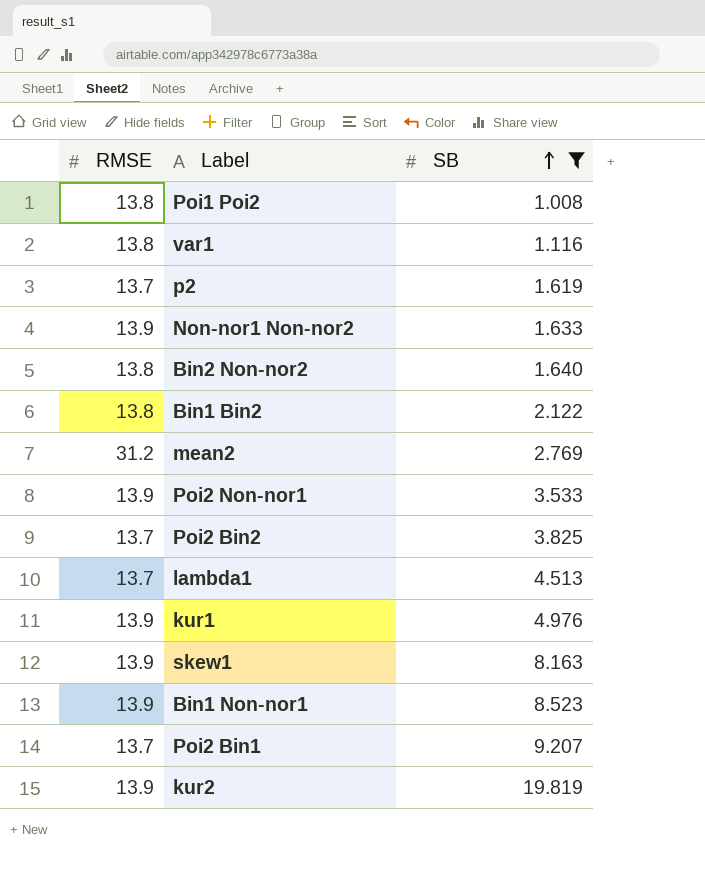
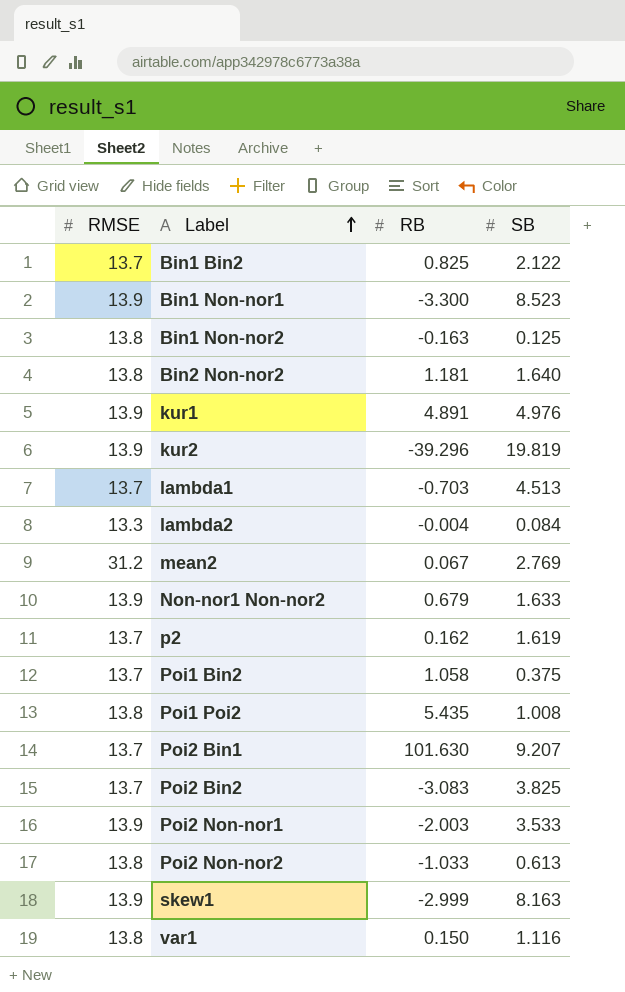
filter: SB >= 1.008 -> none
row order: SB ascending -> Label ascending
column RB | position: none -> 3
Bin1 Bin2 | RMSE: 13.8 -> 13.7

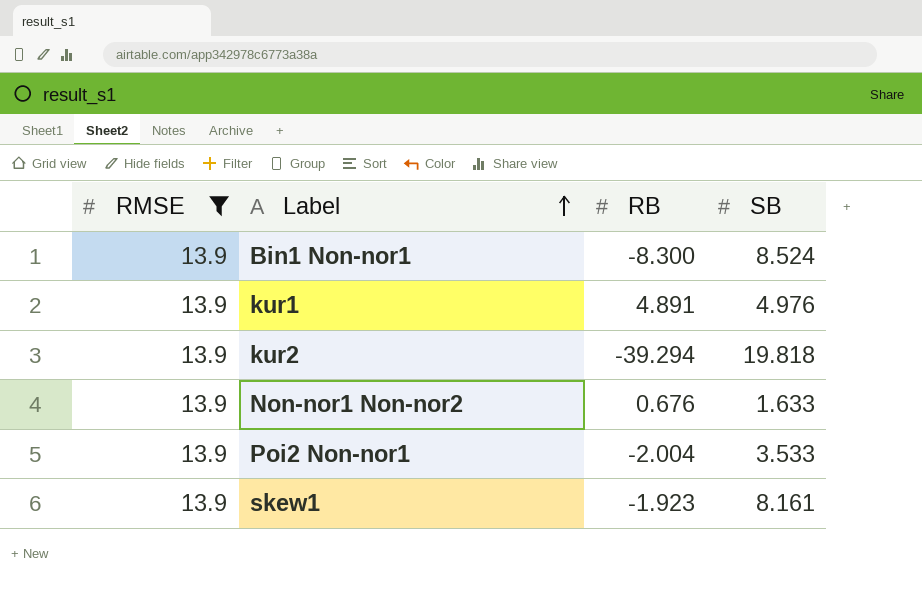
filter: none -> RMSE = 13.9
Bin1 Non-nor1 | RB: -3.300 -> -8.300
Bin1 Non-nor1 | SB: 8.523 -> 8.524
kur2 | RB: -39.296 -> -39.294
kur2 | SB: 19.819 -> 19.818
Non-nor1 Non-nor2 | RB: 0.679 -> 0.676
Poi2 Non-nor1 | RB: -2.003 -> -2.004
skew1 | RB: -2.999 -> -1.923
skew1 | SB: 8.163 -> 8.161

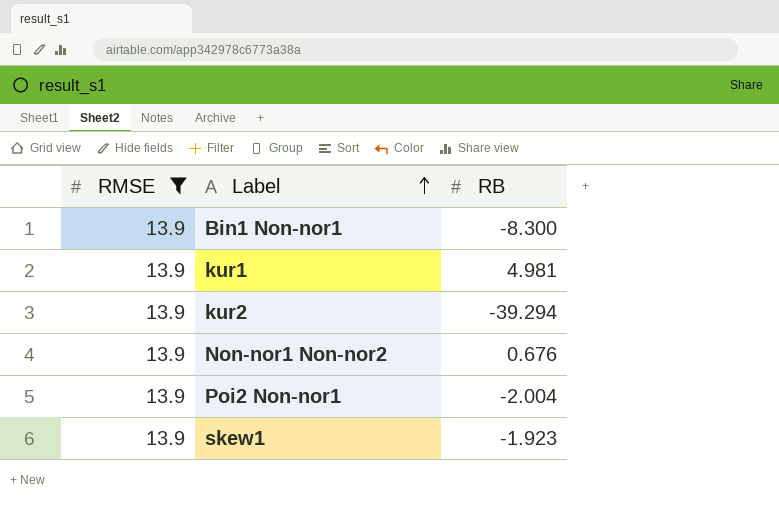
column SB | position: 4 -> none
kur1 | RB: 4.891 -> 4.981

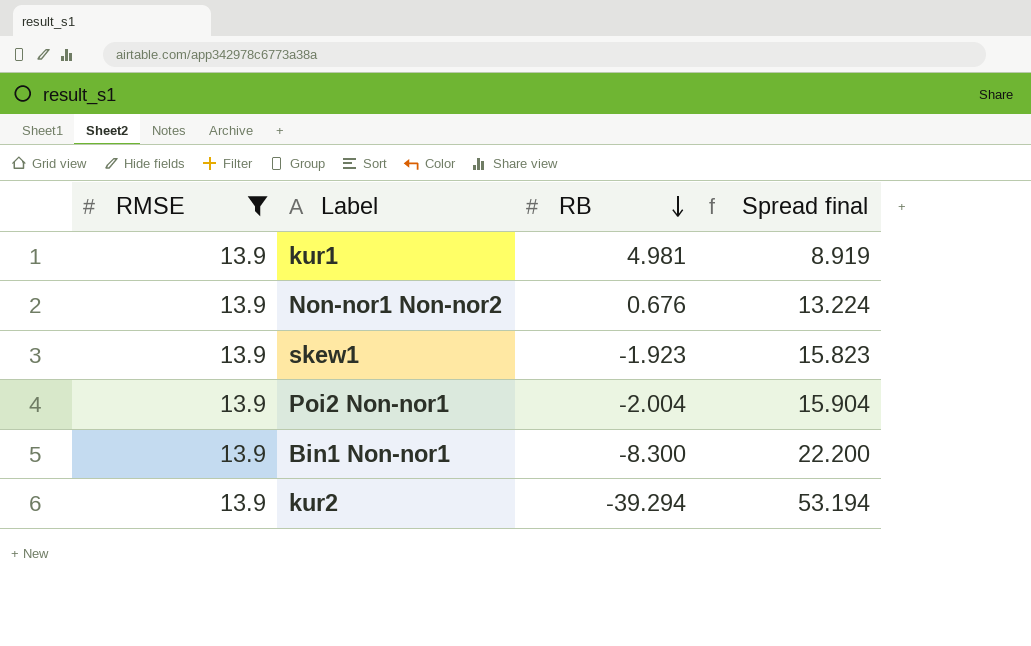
row order: Label ascending -> RB descending
column Spread final | formula: none -> [RMSE] - [RB]

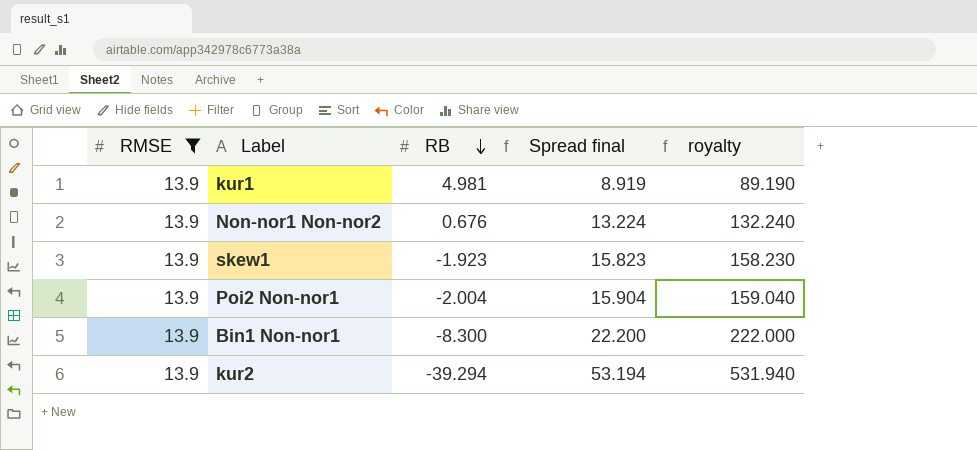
column royalty | formula: none -> [Spread final] * 10

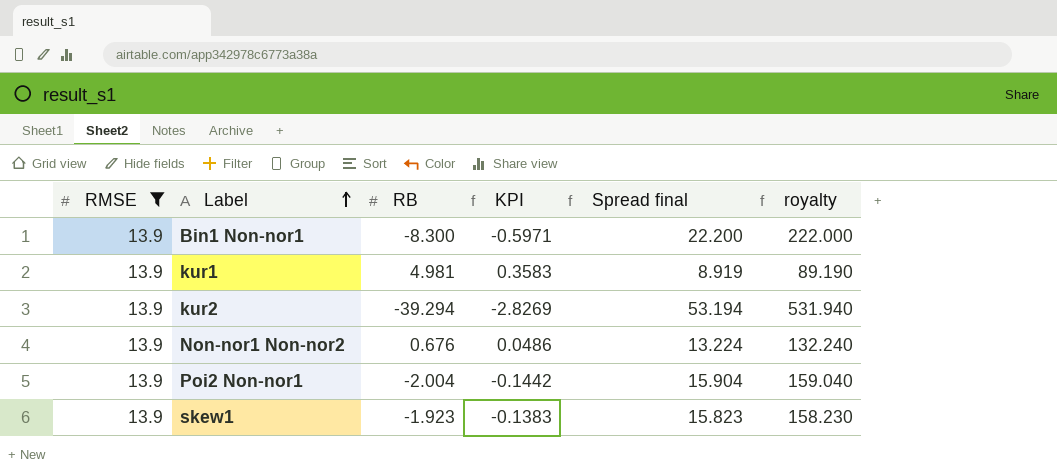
row order: RB descending -> Label ascending
column KPI | formula: none -> [RB] / [RMSE]

